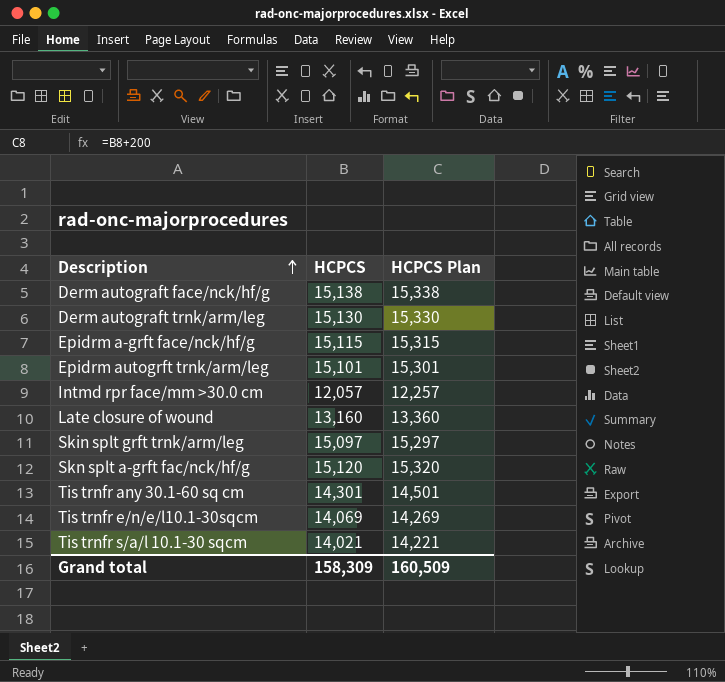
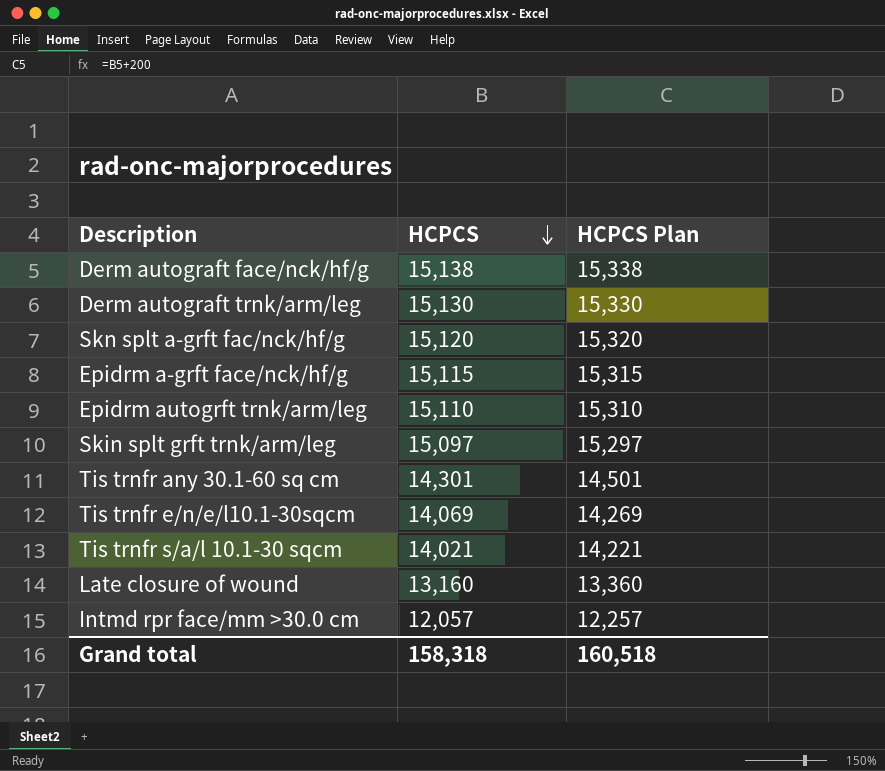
row order: Description ascending -> HCPCS descending
Epidrm autogrft trnk/arm/leg | HCPCS: 15,101 -> 15,110
Epidrm autogrft trnk/arm/leg | HCPCS Plan: 15,301 -> 15,310
Grand total | HCPCS: 158,309 -> 158,318
Grand total | HCPCS Plan: 160,509 -> 160,518

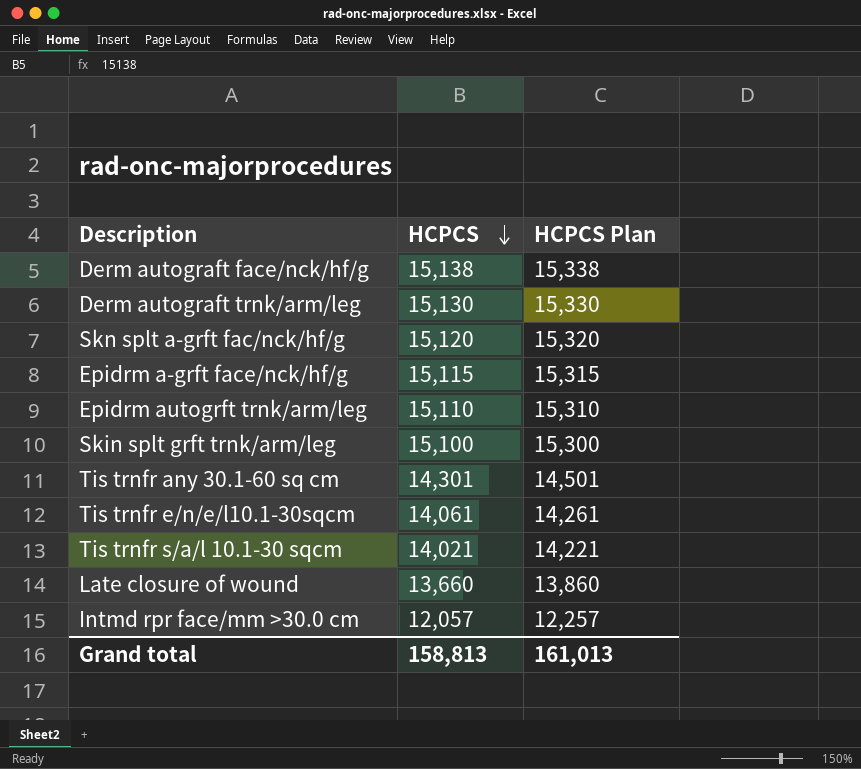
Skin splt grft trnk/arm/leg | HCPCS: 15,097 -> 15,100
Skin splt grft trnk/arm/leg | HCPCS Plan: 15,297 -> 15,300
Tis trnfr e/n/e/l10.1-30sqcm | HCPCS: 14,069 -> 14,061
Tis trnfr e/n/e/l10.1-30sqcm | HCPCS Plan: 14,269 -> 14,261
Late closure of wound | HCPCS: 13,160 -> 13,660
Late closure of wound | HCPCS Plan: 13,360 -> 13,860
Grand total | HCPCS: 158,318 -> 158,813
Grand total | HCPCS Plan: 160,518 -> 161,013

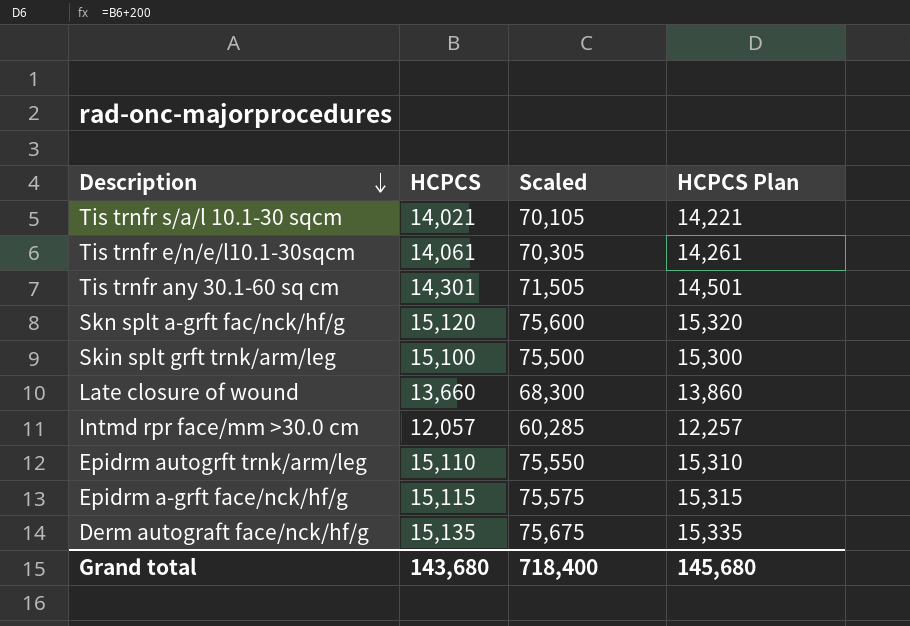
row order: HCPCS descending -> Description descending
column Scaled | formula: none -> [HCPCS] * 5
row Derm autograft trnk/arm/leg: 15,130 | 15,330 -> none
Derm autograft face/nck/hf/g | HCPCS: 15,138 -> 15,135
Derm autograft face/nck/hf/g | HCPCS Plan: 15,338 -> 15,335
Grand total | HCPCS: 158,813 -> 143,680
Grand total | HCPCS Plan: 161,013 -> 145,680

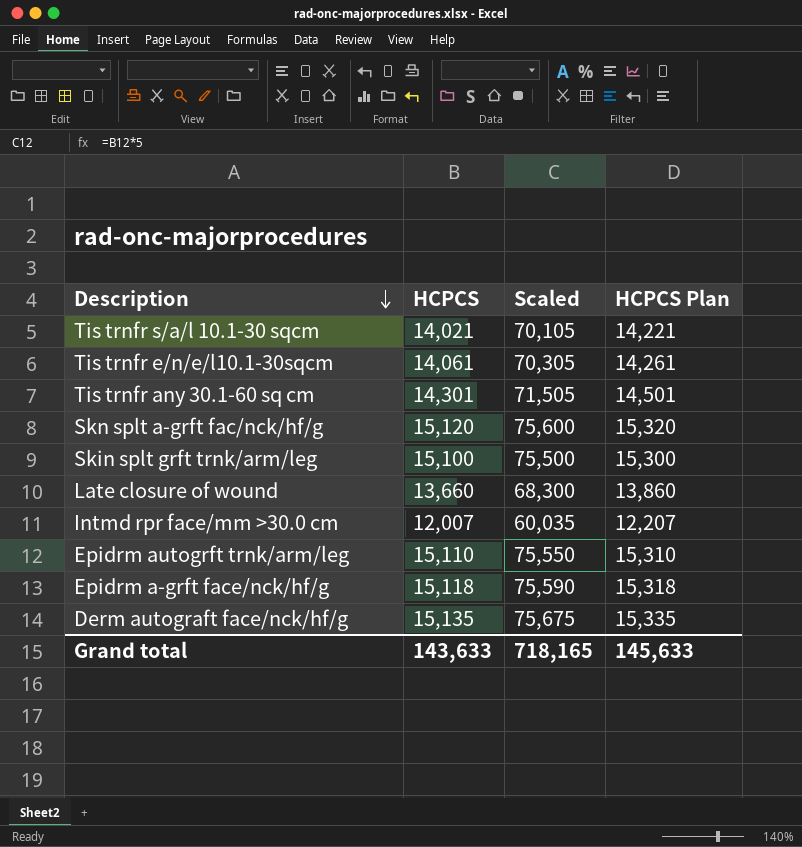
Intmd rpr face/mm >30.0 cm | HCPCS: 12,057 -> 12,007
Intmd rpr face/mm >30.0 cm | Scaled: 60,285 -> 60,035
Intmd rpr face/mm >30.0 cm | HCPCS Plan: 12,257 -> 12,207
Epidrm a-grft face/nck/hf/g | HCPCS: 15,115 -> 15,118
Epidrm a-grft face/nck/hf/g | Scaled: 75,575 -> 75,590
Epidrm a-grft face/nck/hf/g | HCPCS Plan: 15,315 -> 15,318
Grand total | HCPCS: 143,680 -> 143,633
Grand total | Scaled: 718,400 -> 718,165
Grand total | HCPCS Plan: 145,680 -> 145,633

